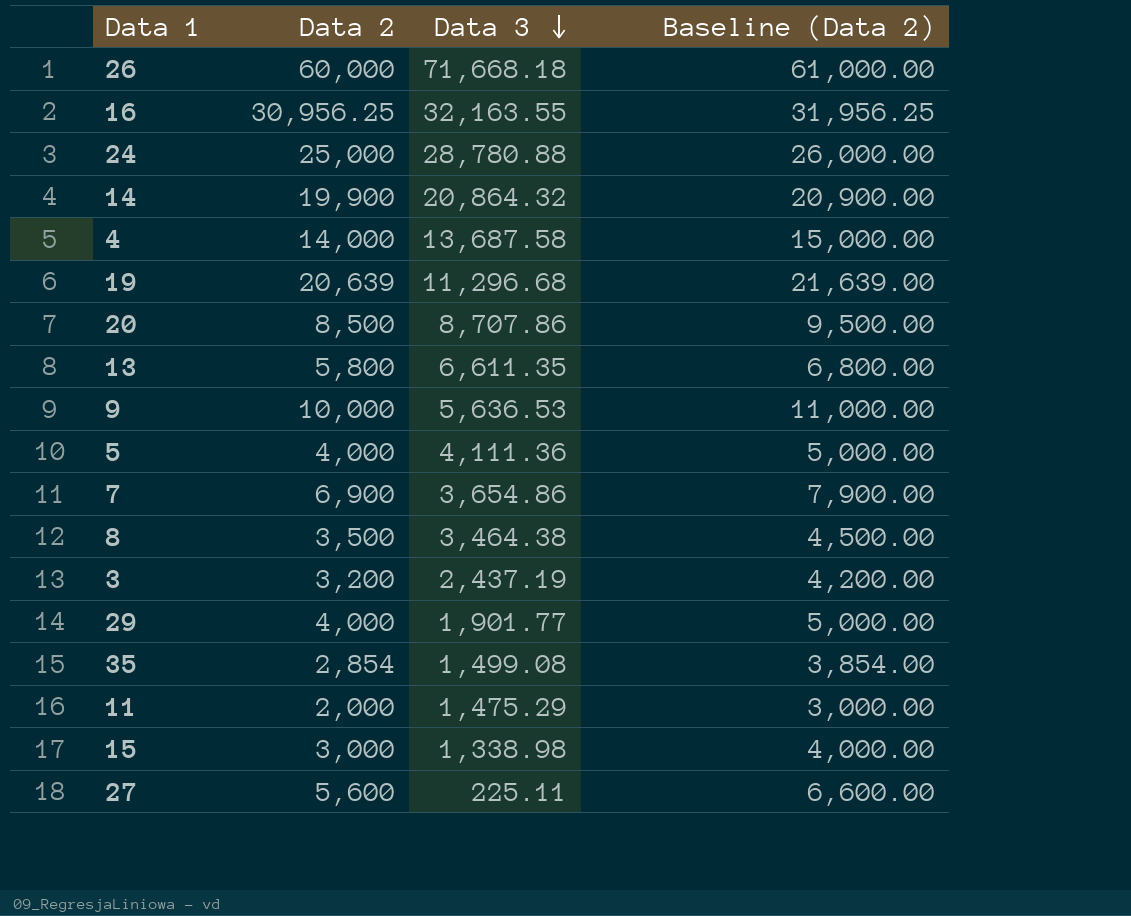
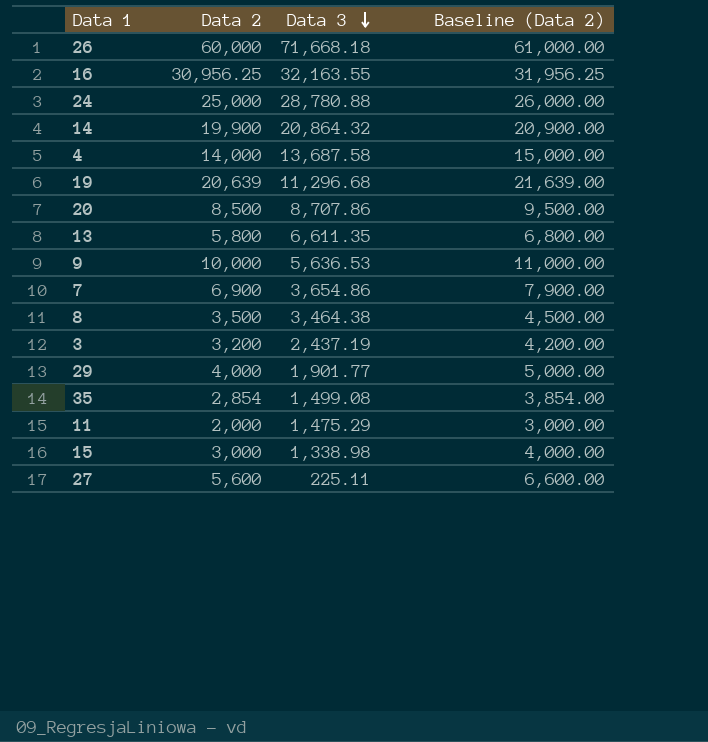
row 5: 4,000 | 4,111.36 | 5,000.00 -> none

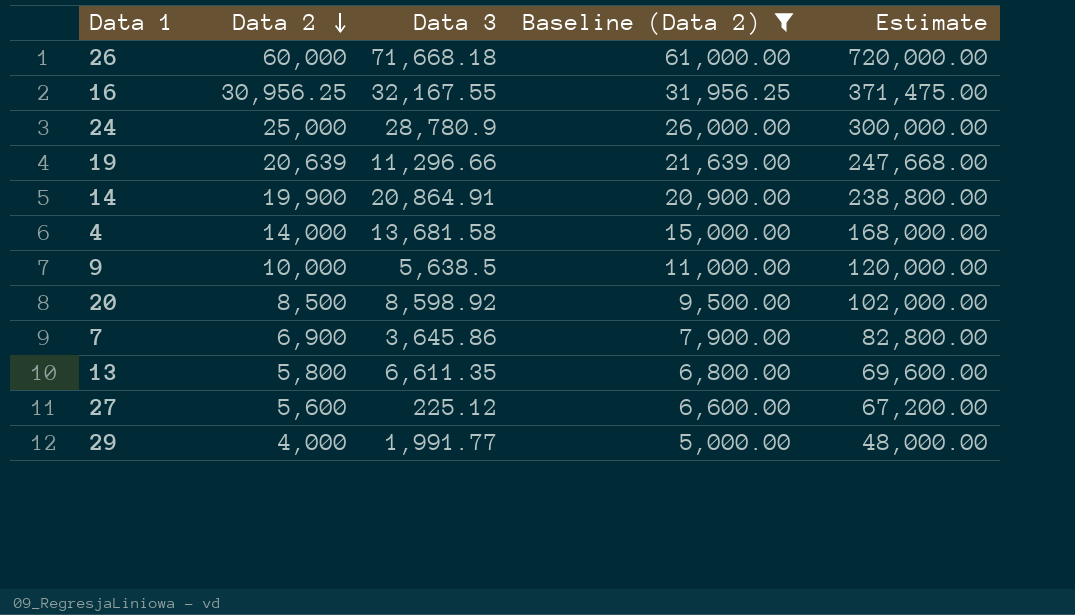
filter: none -> Baseline (Data 2) >= 5,000.00
row order: Data 3 descending -> Data 2 descending
column Estimate | formula: none -> [Data 2] * 12
16 | Data 3: 32,163.55 -> 32,167.55
24 | Data 3: 28,780.88 -> 28,780.9
19 | Data 3: 11,296.68 -> 11,296.66
14 | Data 3: 20,864.32 -> 20,864.91
4 | Data 3: 13,687.58 -> 13,681.58
9 | Data 3: 5,636.53 -> 5,638.5
20 | Data 3: 8,707.86 -> 8,598.92
7 | Data 3: 3,654.86 -> 3,645.86
27 | Data 3: 225.11 -> 225.12
29 | Data 3: 1,901.77 -> 1,991.77

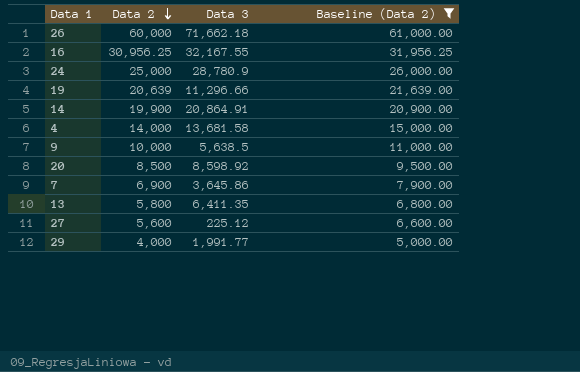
column Estimate | formula: [Data 2] * 12 -> none
26 | Data 3: 71,668.18 -> 71,662.18
13 | Data 3: 6,611.35 -> 6,411.35

